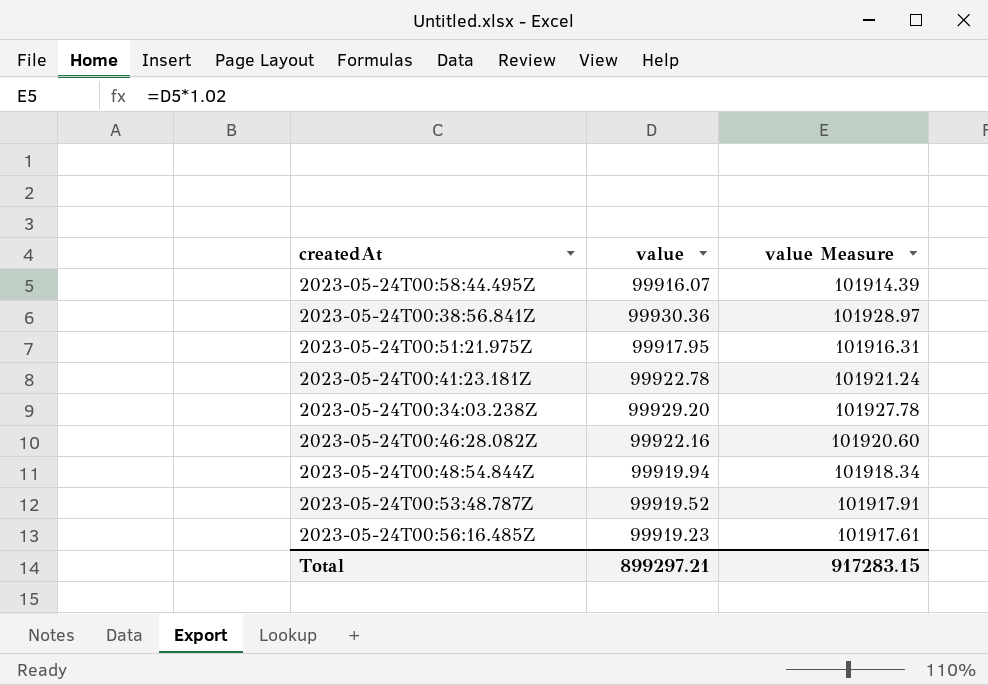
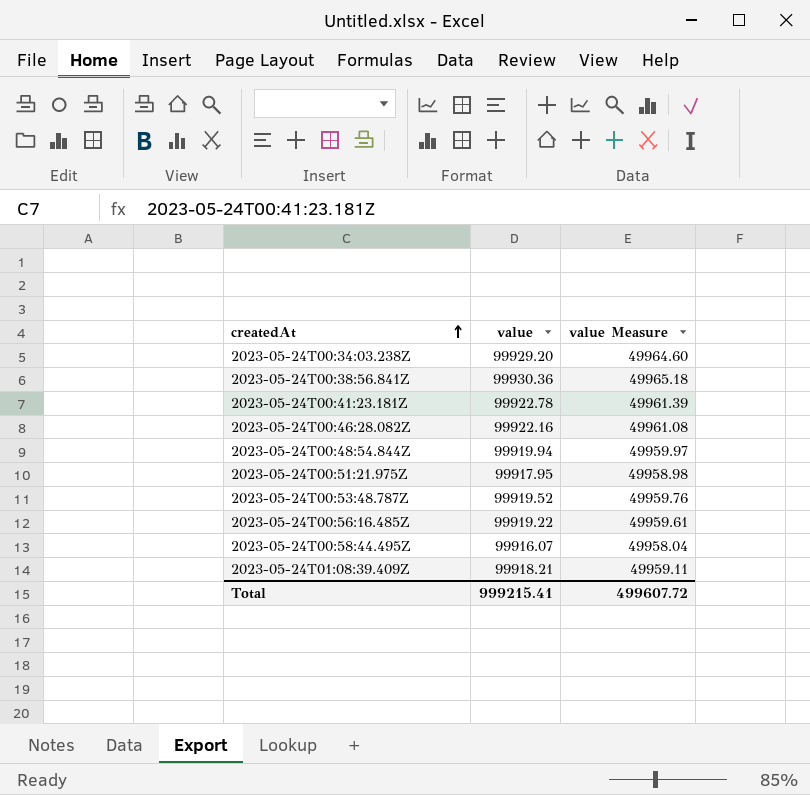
row order: none -> createdAt ascending
column value Measure | formula: [value] * 1.02 -> [value] * 0.5
2023-05-24T00:56:16.485Z | value: 99919.23 -> 99919.22
row 2023-05-24T01:08:39.409Z: none -> 99918.21 | 49959.11
Total | value: 899297.21 -> 999215.41
Total | value Measure: 917283.15 -> 499607.72

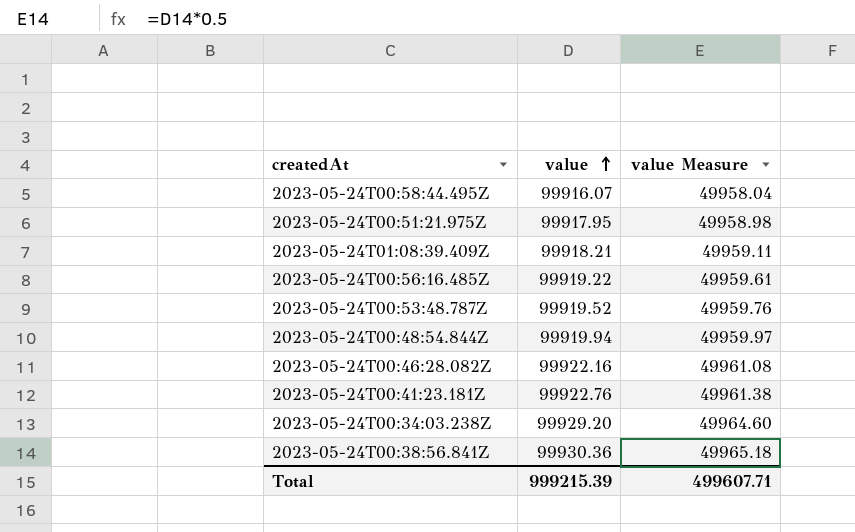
row order: createdAt ascending -> value ascending
2023-05-24T00:41:23.181Z | value: 99922.78 -> 99922.76
2023-05-24T00:41:23.181Z | value Measure: 49961.39 -> 49961.38
Total | value: 999215.41 -> 999215.39
Total | value Measure: 499607.72 -> 499607.71

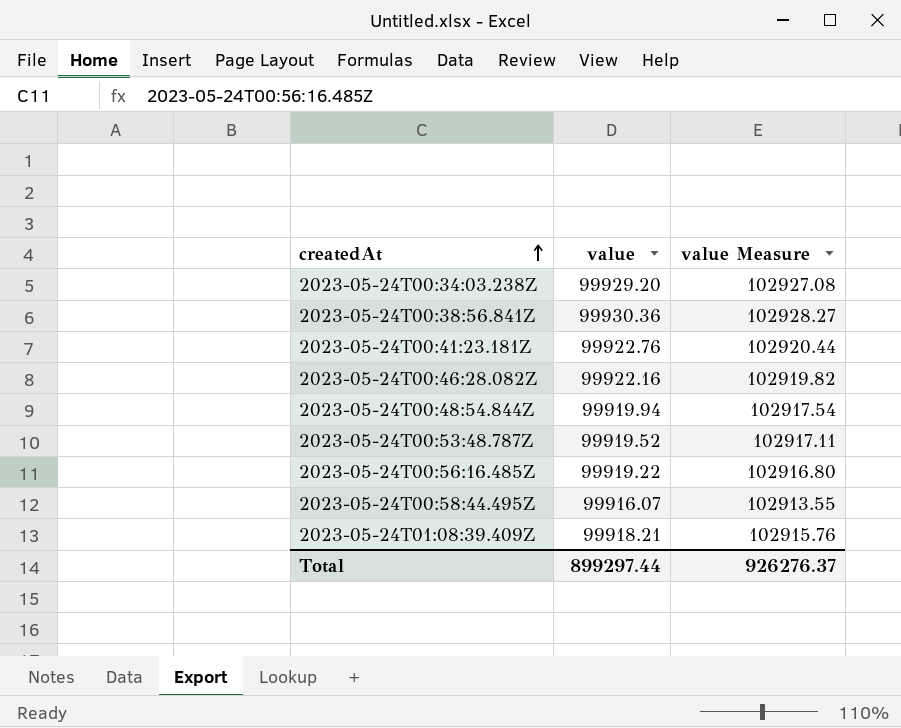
row order: value ascending -> createdAt ascending
column value Measure | formula: [value] * 0.5 -> [value] * 1.03
row 2023-05-24T00:51:21.975Z: 99917.95 | 49958.98 -> none
Total | value: 999215.39 -> 899297.44
Total | value Measure: 499607.71 -> 926276.37

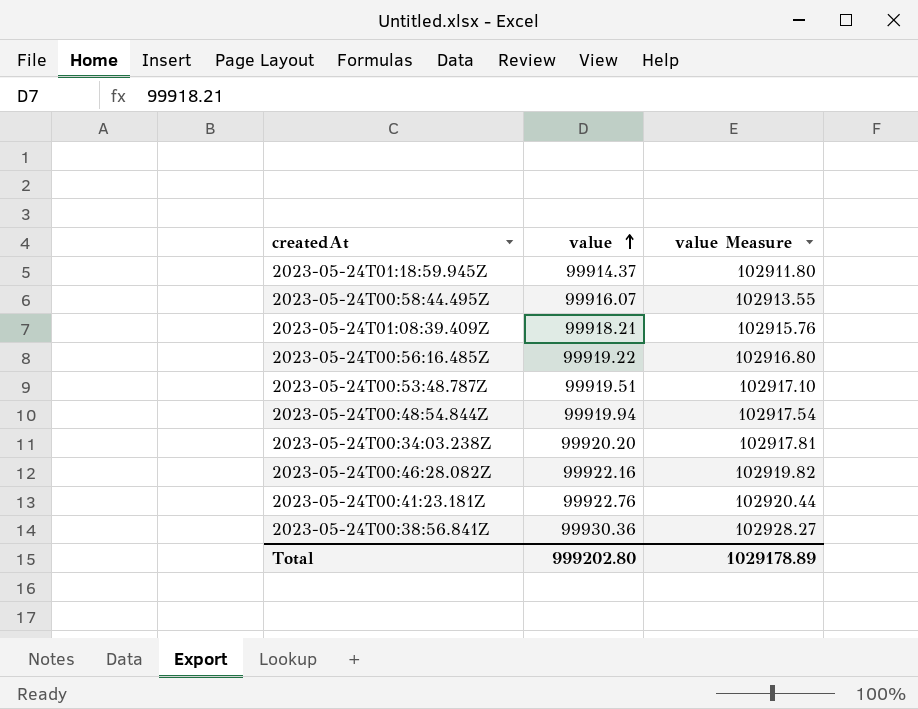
row order: createdAt ascending -> value ascending
row 2023-05-24T01:18:59.945Z: none -> 99914.37 | 102911.80
2023-05-24T00:53:48.787Z | value: 99919.52 -> 99919.51
2023-05-24T00:53:48.787Z | value Measure: 102917.11 -> 102917.10
2023-05-24T00:34:03.238Z | value: 99929.20 -> 99920.20
2023-05-24T00:34:03.238Z | value Measure: 102927.08 -> 102917.81
Total | value: 899297.44 -> 999202.80
Total | value Measure: 926276.37 -> 1029178.89

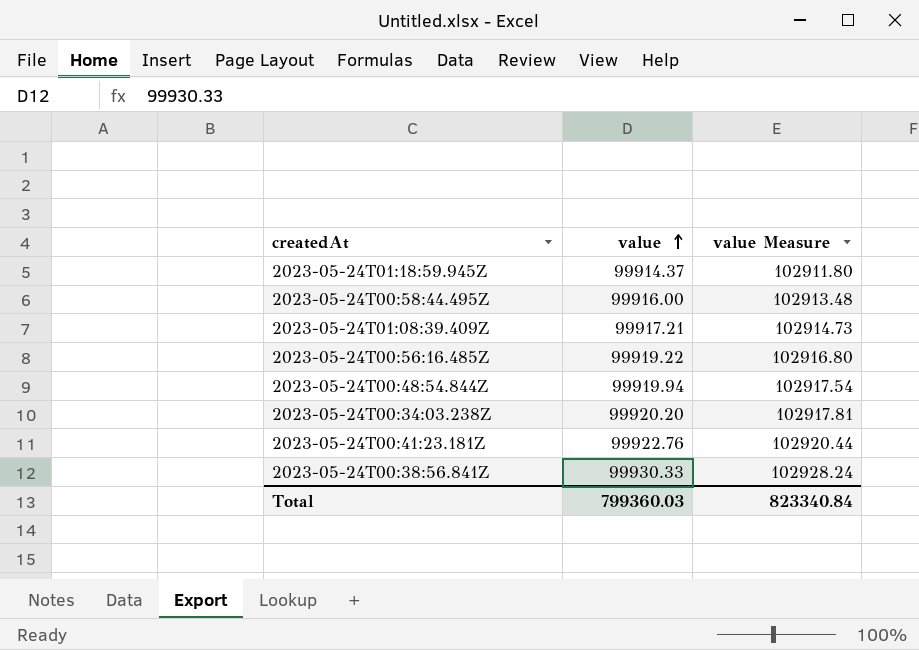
row 2023-05-24T00:53:48.787Z: 99919.51 | 102917.10 -> none
row 2023-05-24T00:46:28.082Z: 99922.16 | 102919.82 -> none
2023-05-24T00:58:44.495Z | value: 99916.07 -> 99916.00
2023-05-24T00:58:44.495Z | value Measure: 102913.55 -> 102913.48
2023-05-24T01:08:39.409Z | value: 99918.21 -> 99917.21
2023-05-24T01:08:39.409Z | value Measure: 102915.76 -> 102914.73
2023-05-24T00:38:56.841Z | value: 99930.36 -> 99930.33
2023-05-24T00:38:56.841Z | value Measure: 102928.27 -> 102928.24
Total | value: 999202.80 -> 799360.03
Total | value Measure: 1029178.89 -> 823340.84

